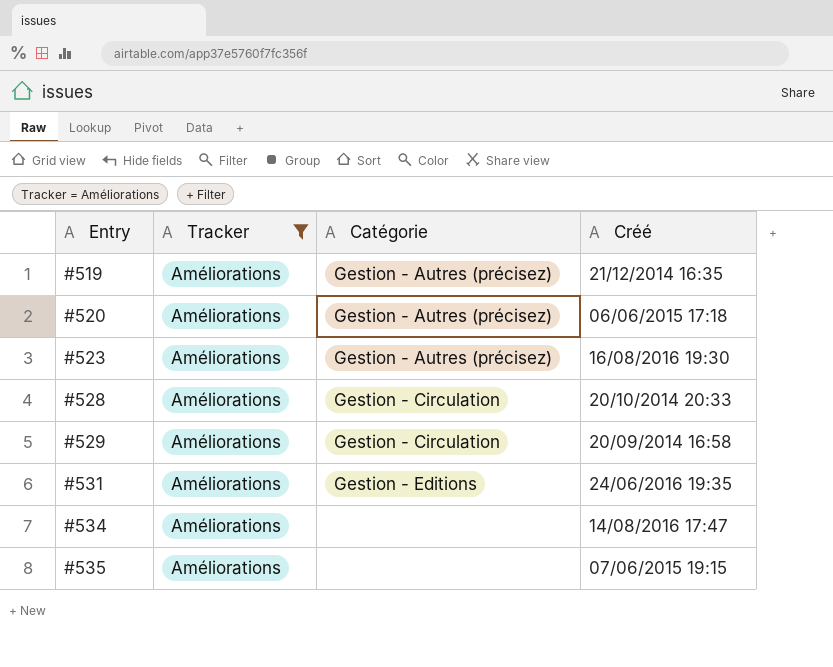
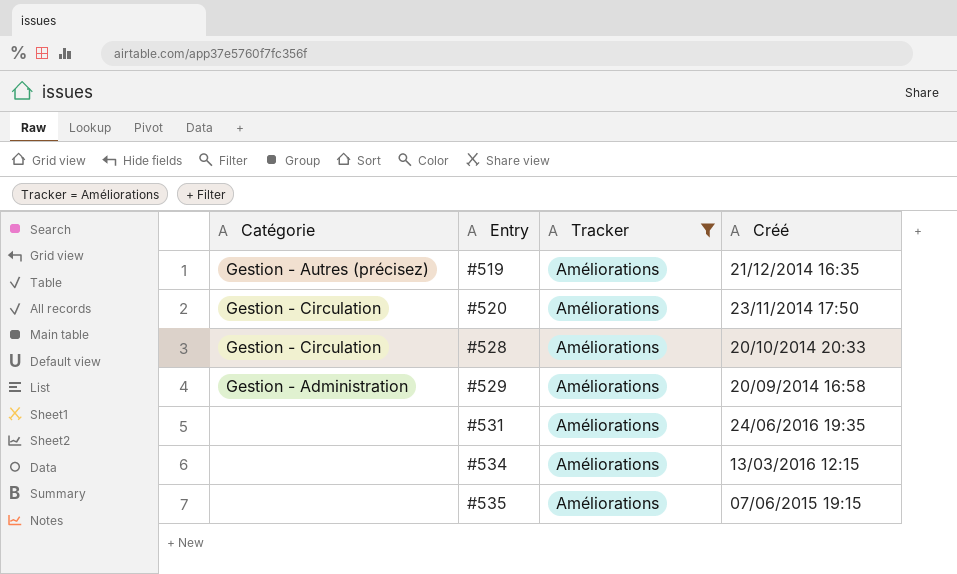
column Catégorie | position: 3 -> 1
row #523: Améliorations | Gestion - Autres (précisez) | 16/08/2016 19:30 -> none
#520 | Catégorie: Gestion - Autres (précisez) -> Gestion - Circulation
#520 | Créé: 06/06/2015 17:18 -> 23/11/2014 17:50
#529 | Catégorie: Gestion - Circulation -> Gestion - Administration
#531 | Catégorie: Gestion - Editions -> none
#534 | Créé: 14/08/2016 17:47 -> 13/03/2016 12:15

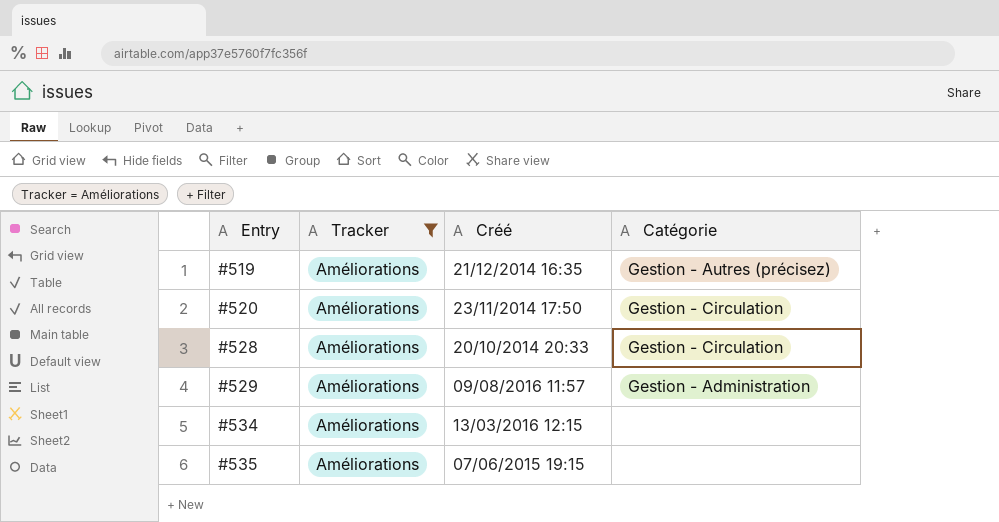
column Catégorie | position: 1 -> 4
row #531: none | Améliorations | 24/06/2016 19:35 -> none
#529 | Créé: 20/09/2014 16:58 -> 09/08/2016 11:57

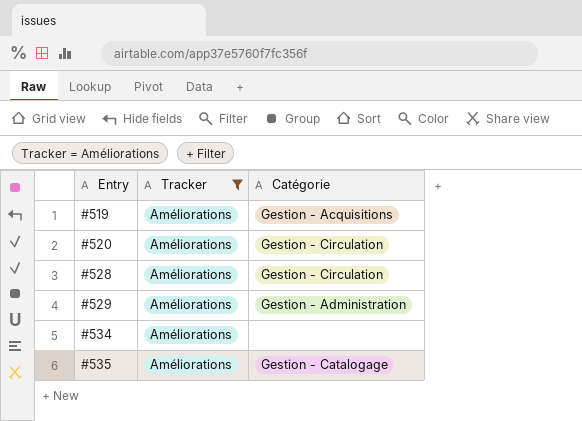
column Créé | position: 3 -> none
#519 | Catégorie: Gestion - Autres (précisez) -> Gestion - Acquisitions
#535 | Catégorie: none -> Gestion - Catalogage

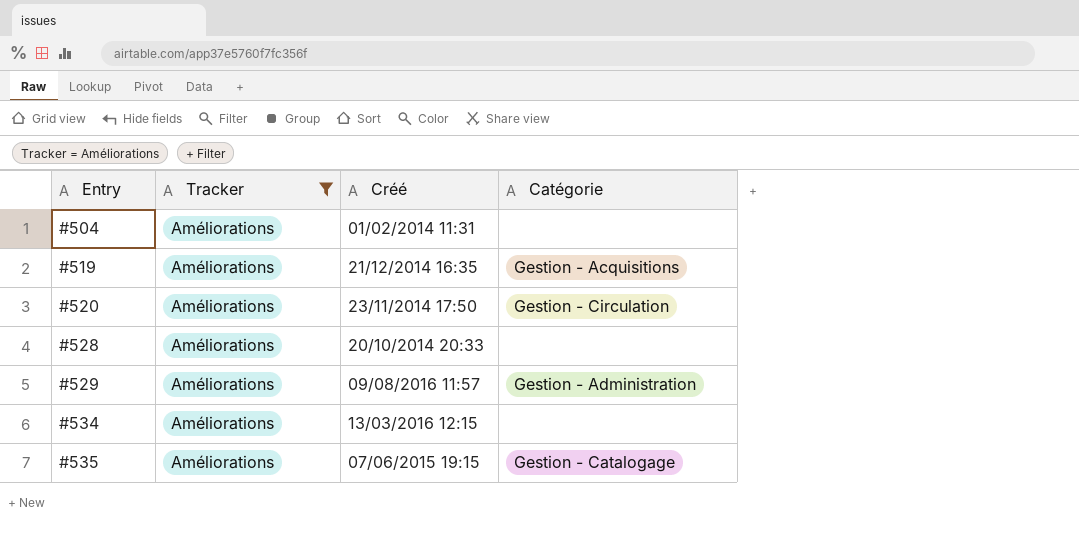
column Créé | position: none -> 3
row #504: none -> Améliorations | 01/02/2014 11:31 | none
#528 | Catégorie: Gestion - Circulation -> none

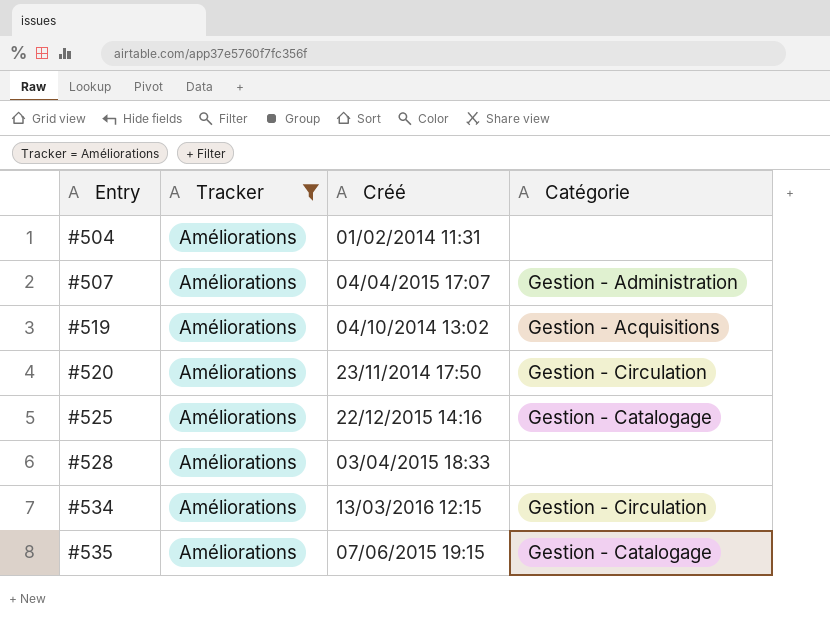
row #529: Améliorations | 09/08/2016 11:57 | Gestion - Administration -> none
row #507: none -> Améliorations | 04/04/2015 17:07 | Gestion - Administration
#519 | Créé: 21/12/2014 16:35 -> 04/10/2014 13:02
row #525: none -> Améliorations | 22/12/2015 14:16 | Gestion - Catalogage
#528 | Créé: 20/10/2014 20:33 -> 03/04/2015 18:33
#534 | Catégorie: none -> Gestion - Circulation

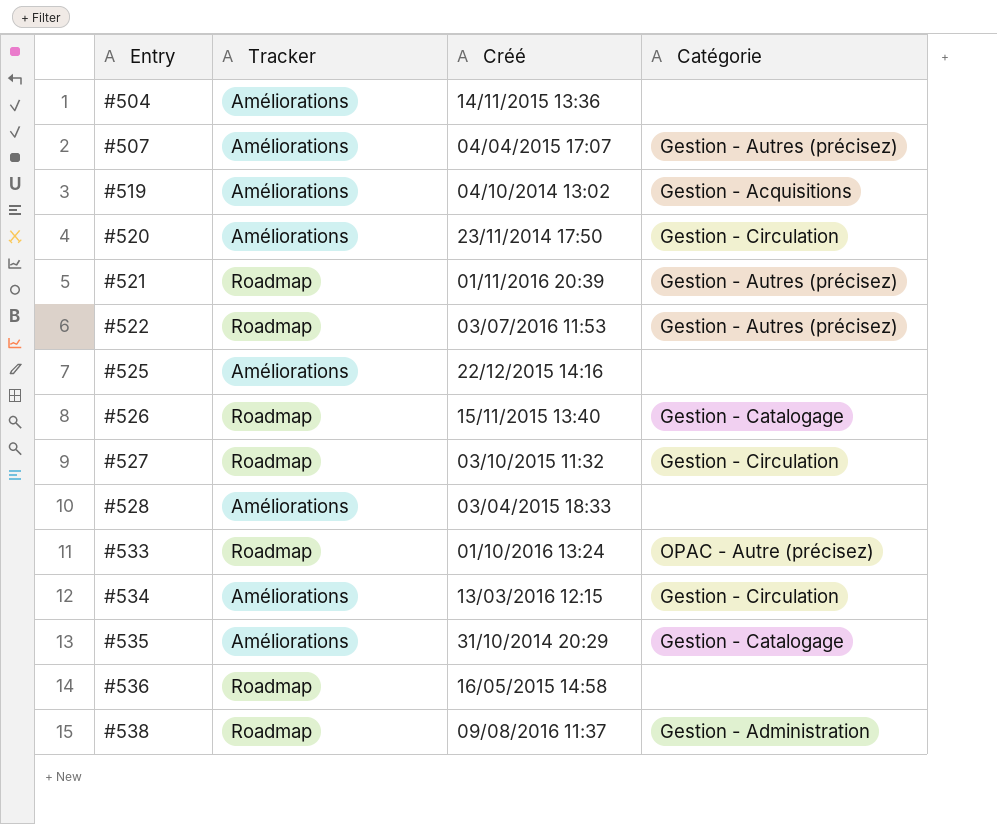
filter: Tracker = Améliorations -> none
#504 | Créé: 01/02/2014 11:31 -> 14/11/2015 13:36
#507 | Catégorie: Gestion - Administration -> Gestion - Autres (précisez)
#525 | Catégorie: Gestion - Catalogage -> none
#535 | Créé: 07/06/2015 19:15 -> 31/10/2014 20:29

